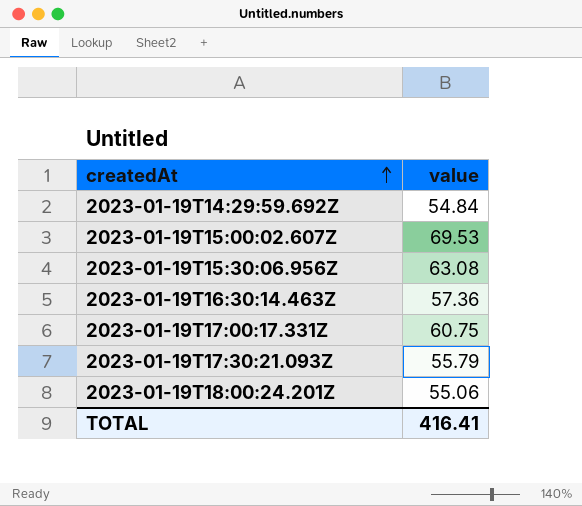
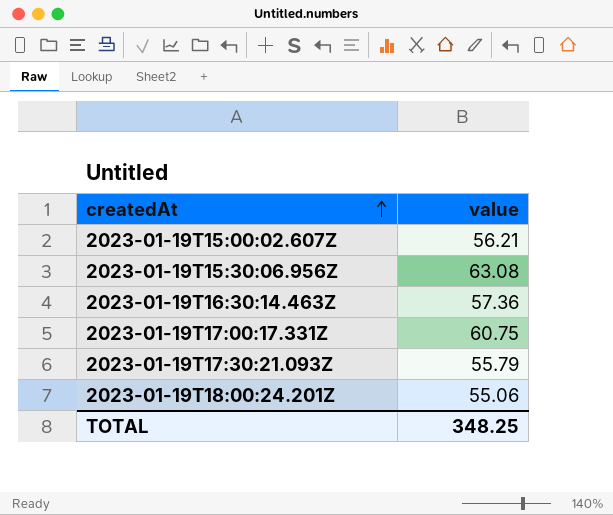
row 2023-01-19T14:29:59.692Z: 54.84 -> none
2023-01-19T15:00:02.607Z | value: 69.53 -> 56.21
TOTAL | value: 416.41 -> 348.25

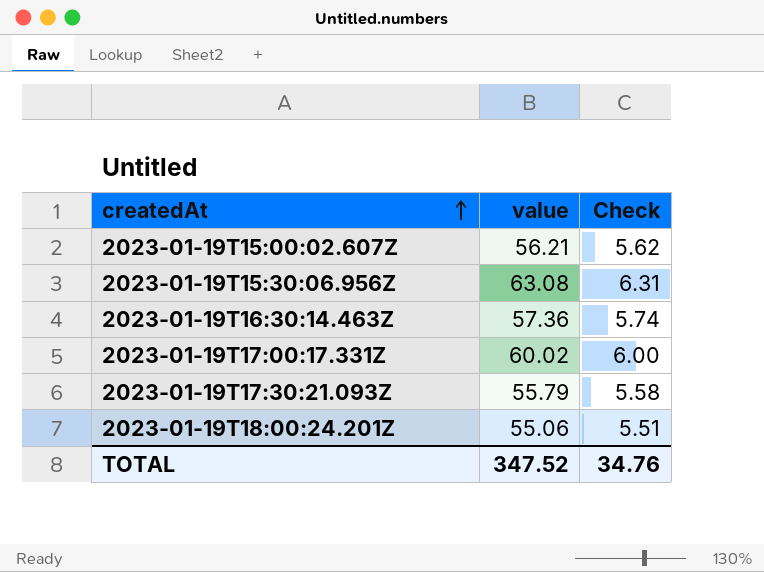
column Check | formula: none -> [value] * 0.1
2023-01-19T17:00:17.331Z | value: 60.75 -> 60.02
TOTAL | value: 348.25 -> 347.52

